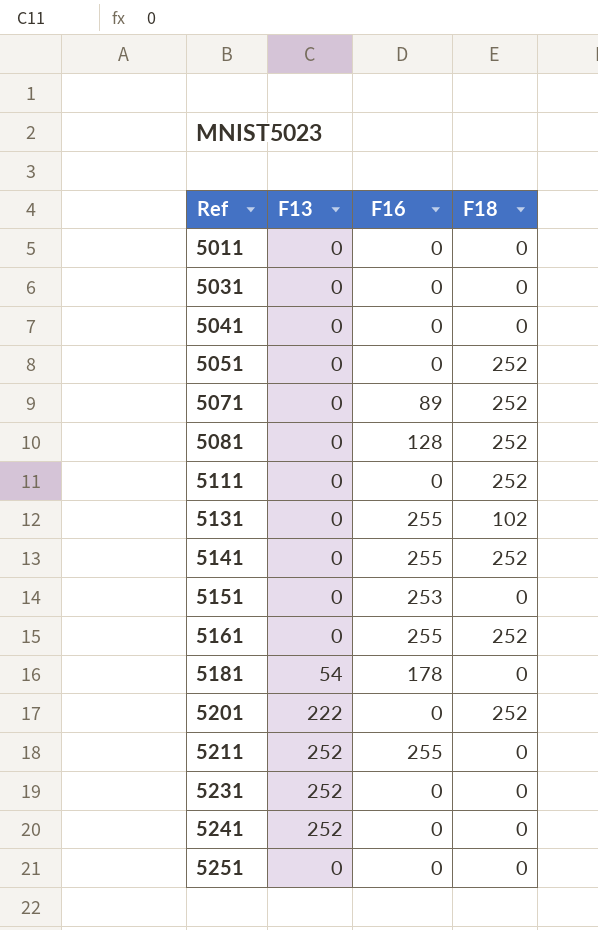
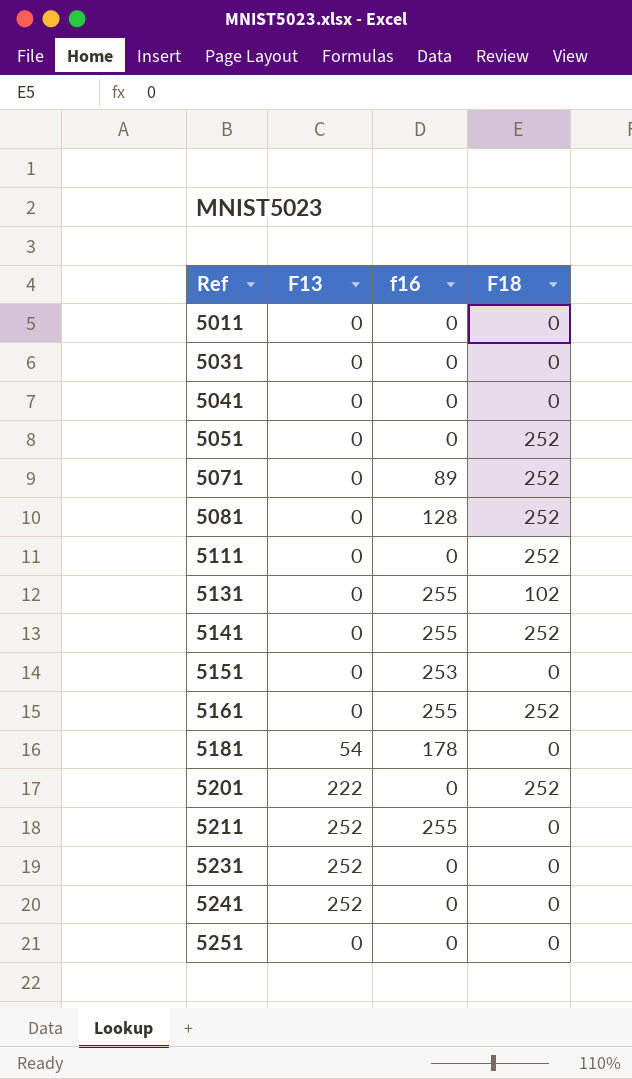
column name: F16 -> f16

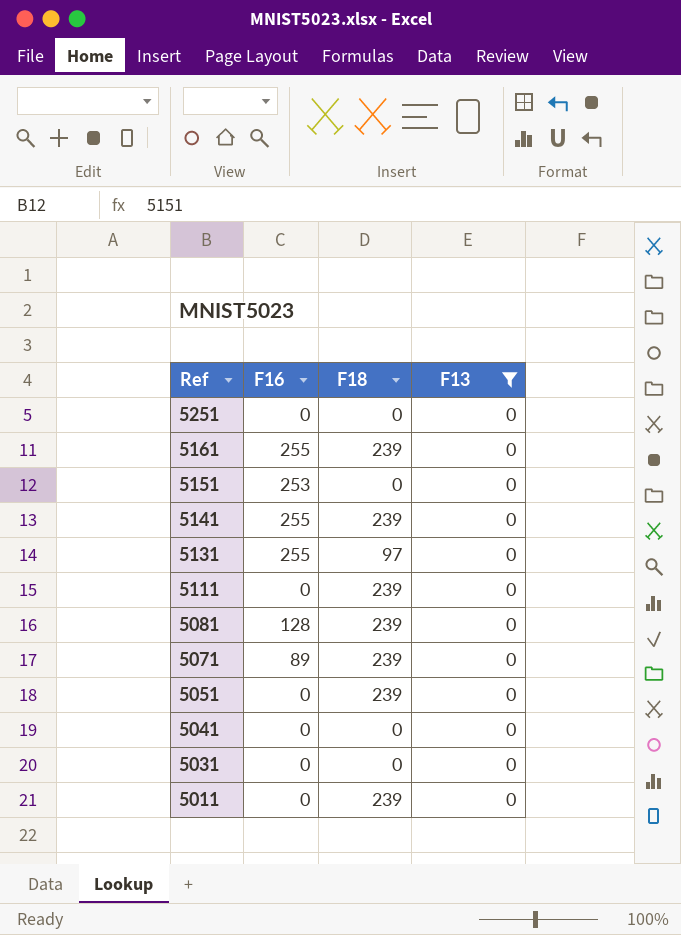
filter: none -> F13 = 0
row order: Ref ascending -> Ref descending
column name: f16 -> F16
column F13 | position: 2 -> 4
5161 | F18: 252 -> 239
5141 | F18: 252 -> 239
5131 | F18: 102 -> 97
5111 | F18: 252 -> 239
5081 | F18: 252 -> 239
5071 | F18: 252 -> 239
5051 | F18: 252 -> 239
5011 | F18: 0 -> 239

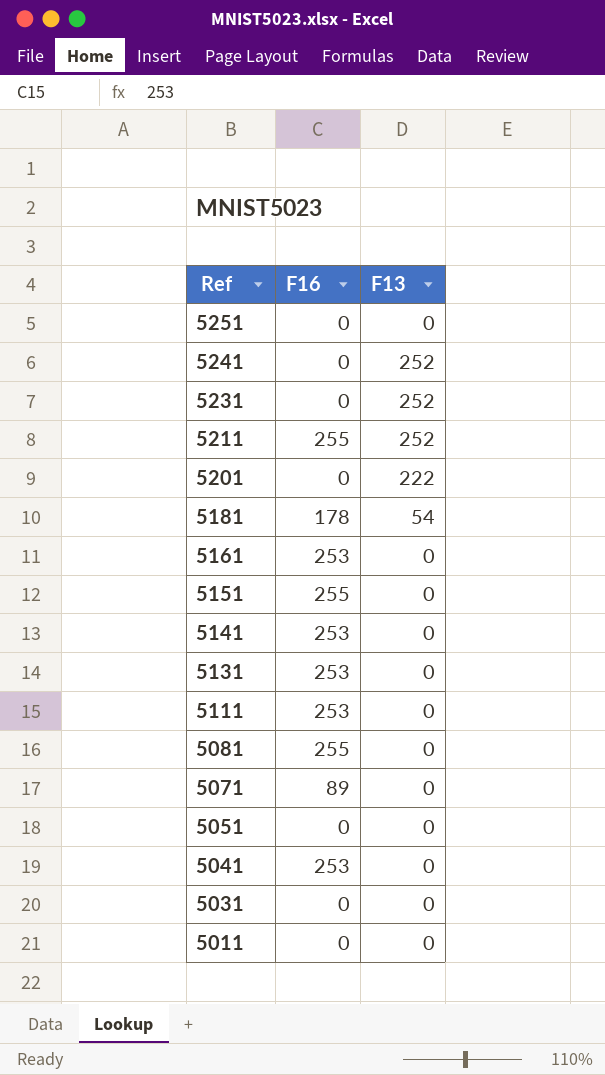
filter: F13 = 0 -> none
column F18 | position: 3 -> none
5161 | F16: 255 -> 253
5151 | F16: 253 -> 255
5141 | F16: 255 -> 253
5131 | F16: 255 -> 253
5111 | F16: 0 -> 253
5081 | F16: 128 -> 255
5041 | F16: 0 -> 253

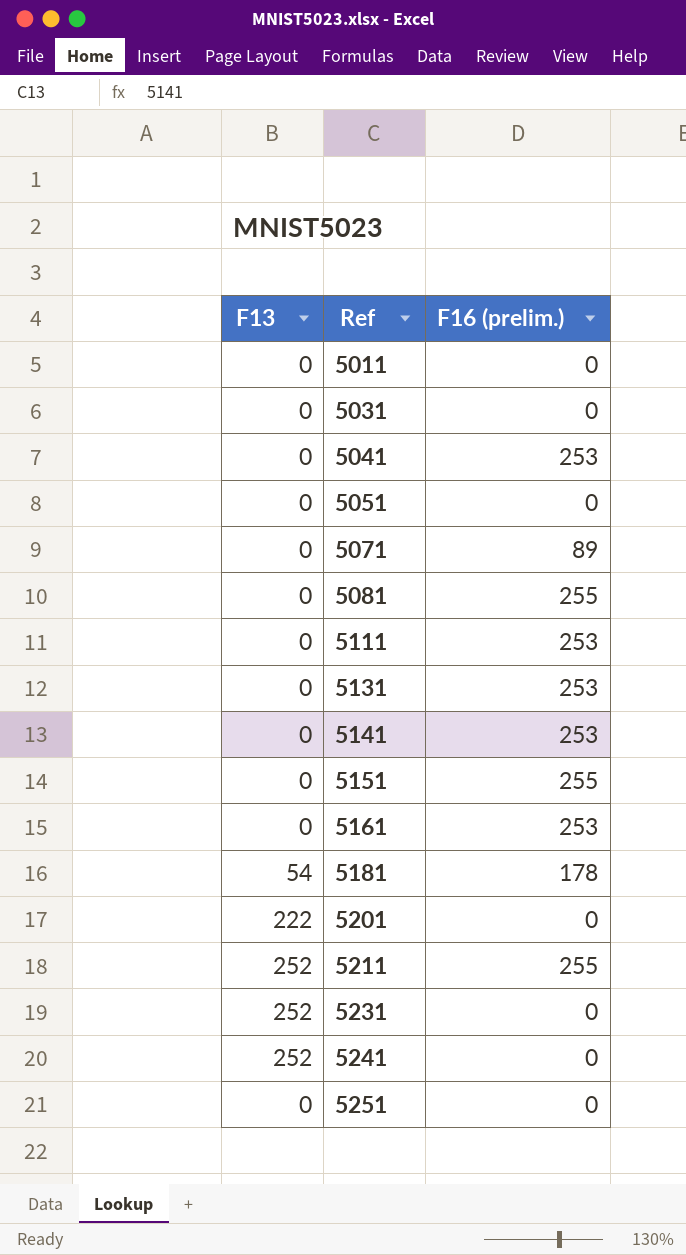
row order: Ref descending -> Ref ascending
column F13 | position: 3 -> 1
column name: F16 -> F16 (prelim.)

